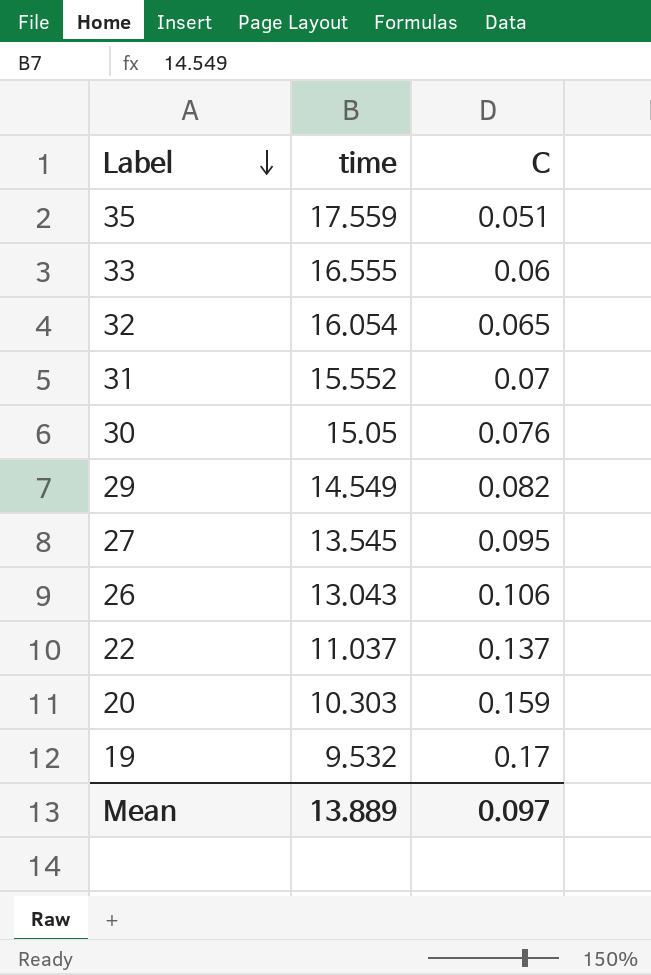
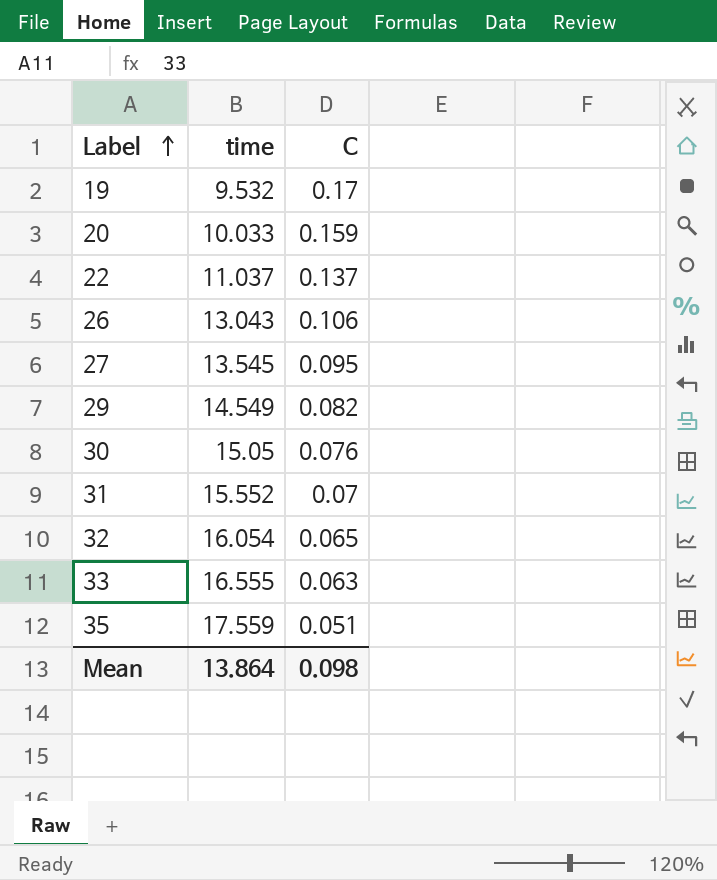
row order: Label descending -> Label ascending
20 | time: 10.303 -> 10.033
33 | C: 0.06 -> 0.063
Mean | time: 13.889 -> 13.864
Mean | C: 0.097 -> 0.098

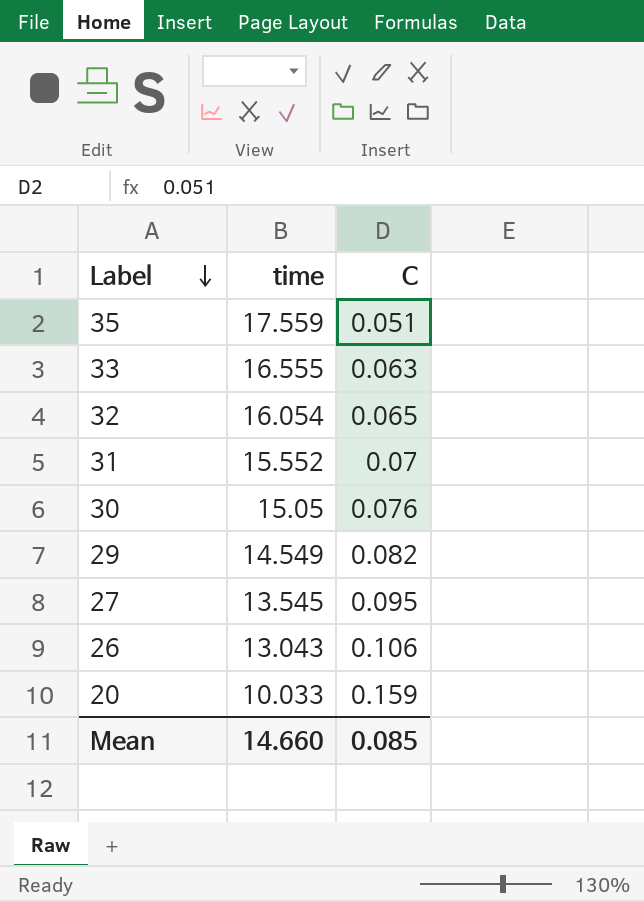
row order: Label ascending -> Label descending
row 19: 9.532 | 0.17 -> none
row 22: 11.037 | 0.137 -> none
Mean | time: 13.864 -> 14.660
Mean | C: 0.098 -> 0.085

